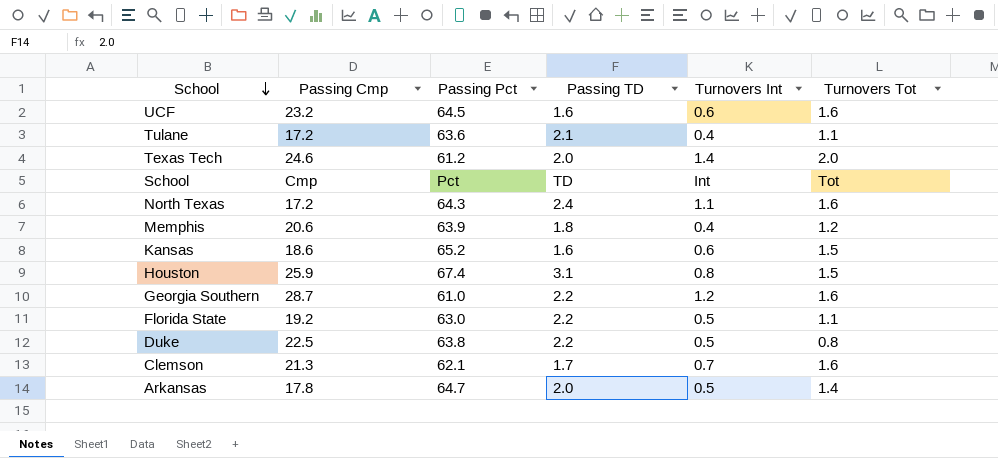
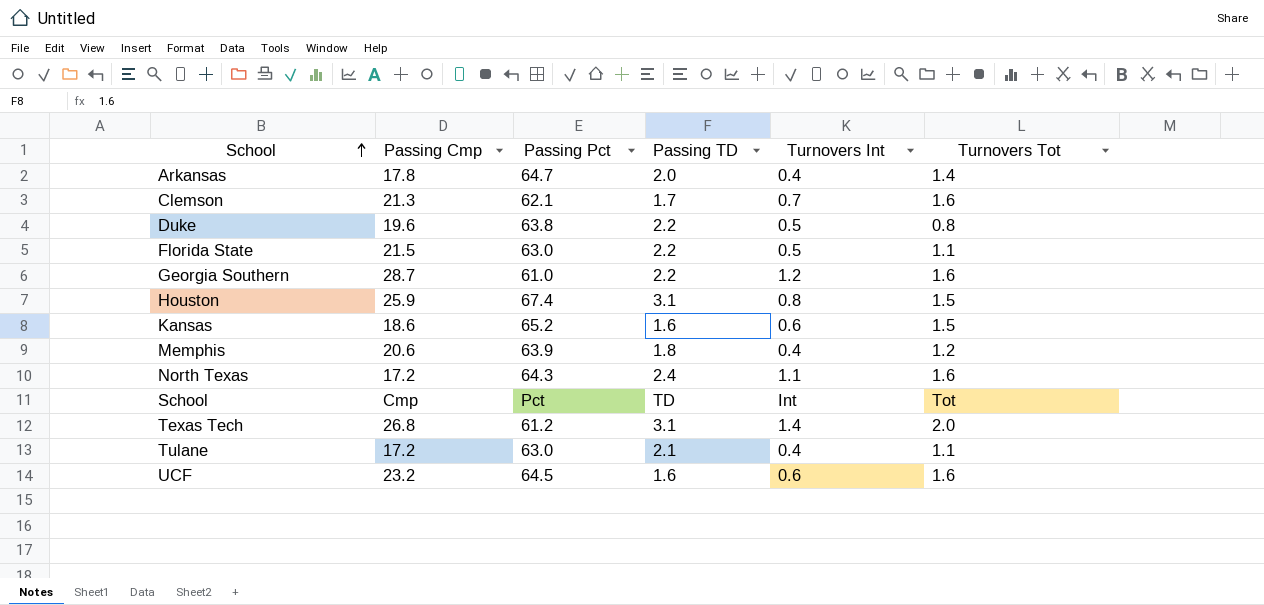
row order: School descending -> School ascending
Arkansas | Turnovers Int: 0.5 -> 0.4
Duke | Passing Cmp: 22.5 -> 19.6
Florida State | Passing Cmp: 19.2 -> 21.5
Texas Tech | Passing Cmp: 24.6 -> 26.8
Texas Tech | Passing TD: 2.0 -> 3.1
Tulane | Passing Pct: 63.6 -> 63.0

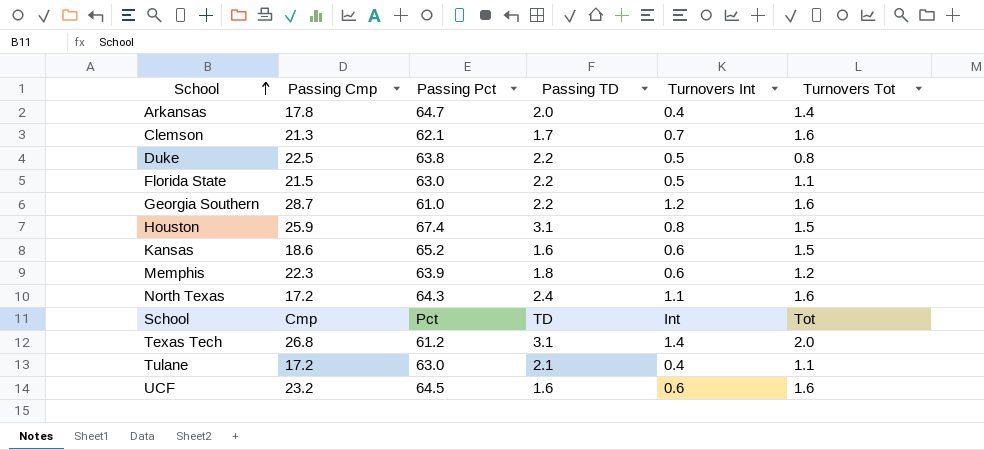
Duke | Passing Cmp: 19.6 -> 22.5
Memphis | Passing Cmp: 20.6 -> 22.3
Memphis | Turnovers Int: 0.4 -> 0.6

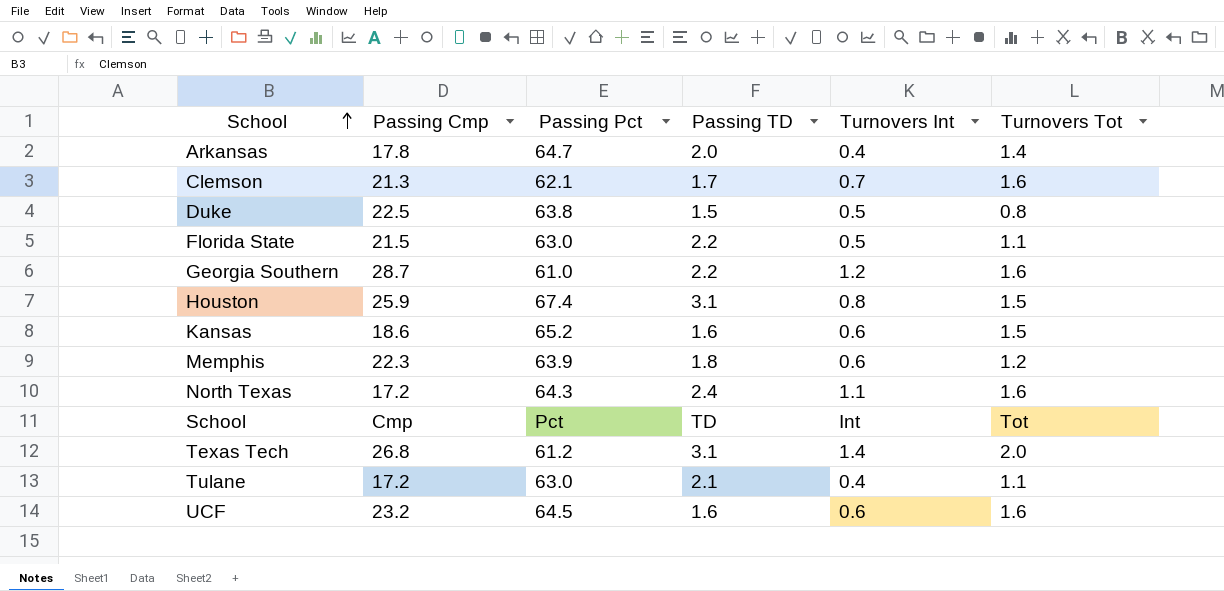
Duke | Passing TD: 2.2 -> 1.5

